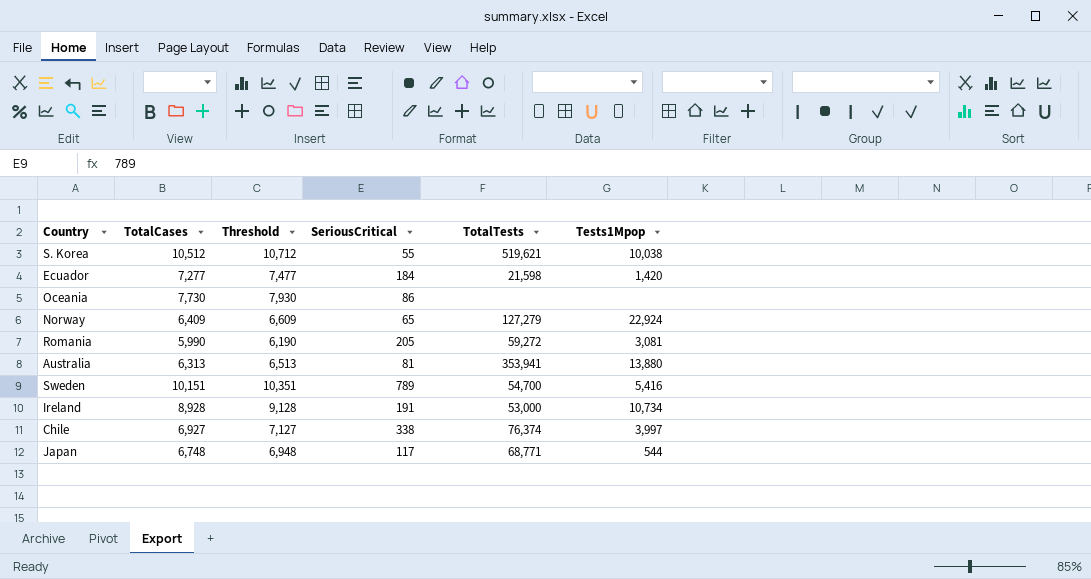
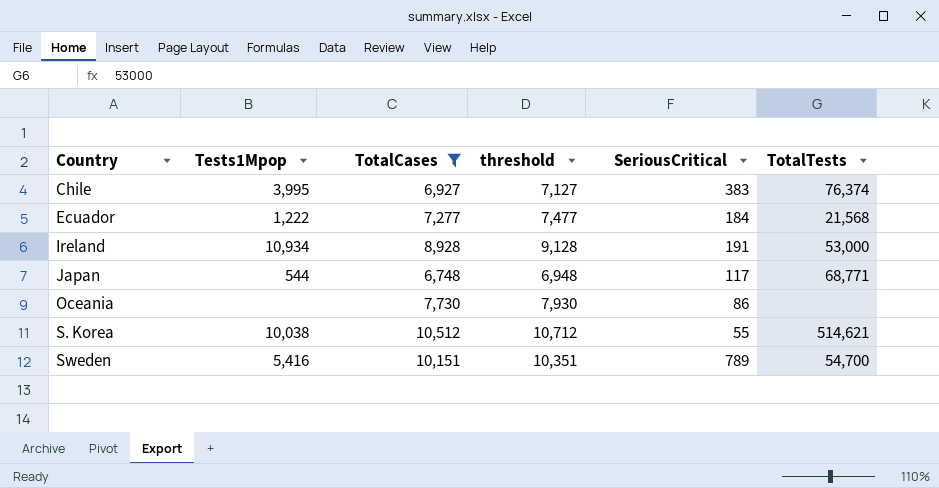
filter: none -> TotalCases >= 6,748
row order: none -> Country ascending
column Tests1Mpop | position: 6 -> 2
column name: Threshold -> threshold
Chile | Tests1Mpop: 3,997 -> 3,995
Chile | SeriousCritical: 338 -> 383
Ecuador | Tests1Mpop: 1,420 -> 1,222
Ecuador | TotalTests: 21,598 -> 21,568
Ireland | Tests1Mpop: 10,734 -> 10,934
S. Korea | TotalTests: 519,621 -> 514,621

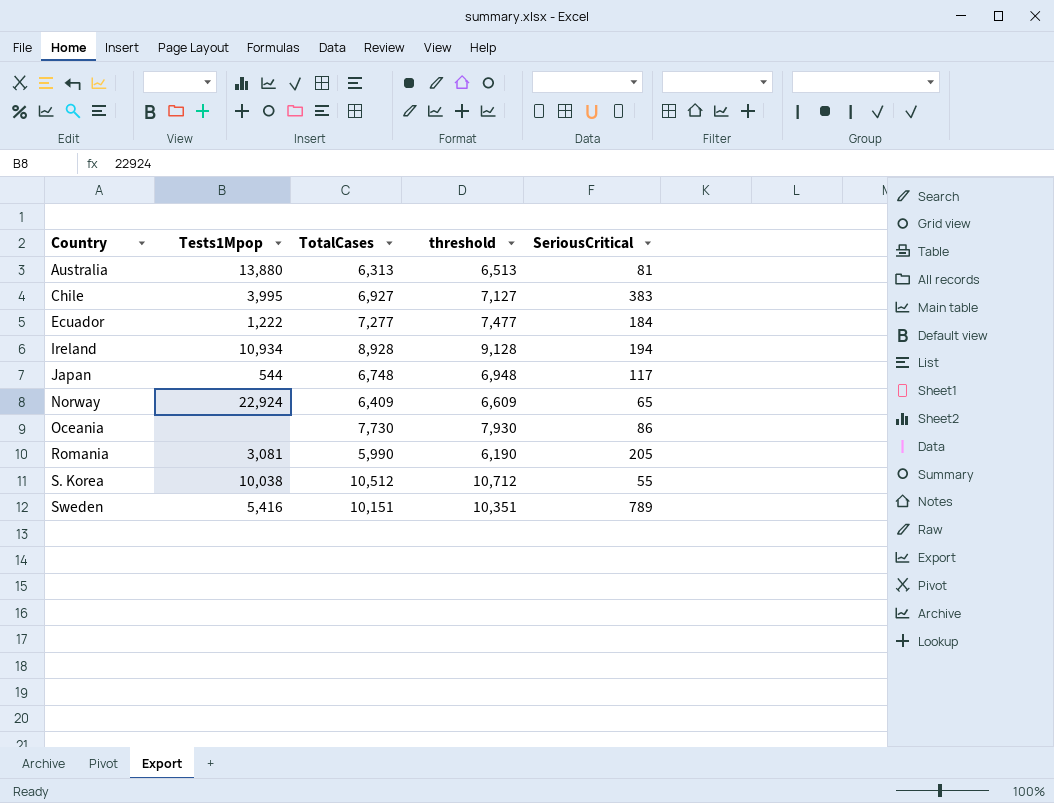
filter: TotalCases >= 6,748 -> none
column TotalTests | position: 6 -> none
Ireland | SeriousCritical: 191 -> 194

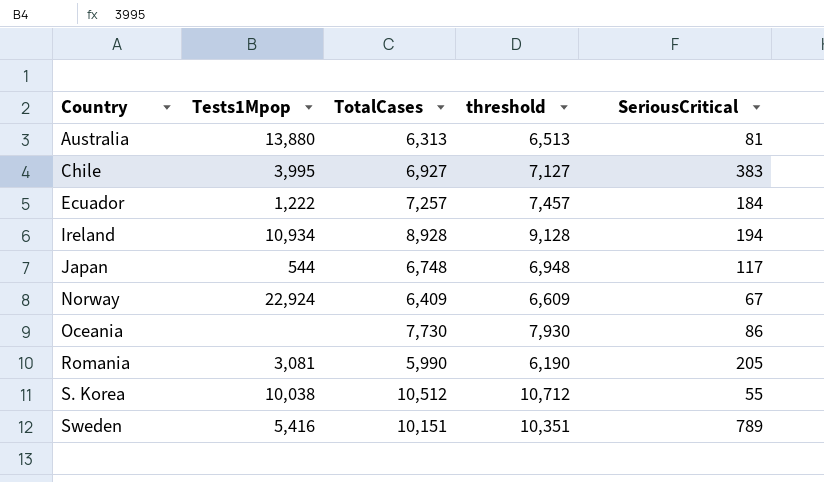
Ecuador | TotalCases: 7,277 -> 7,257
Ecuador | threshold: 7,477 -> 7,457
Norway | SeriousCritical: 65 -> 67

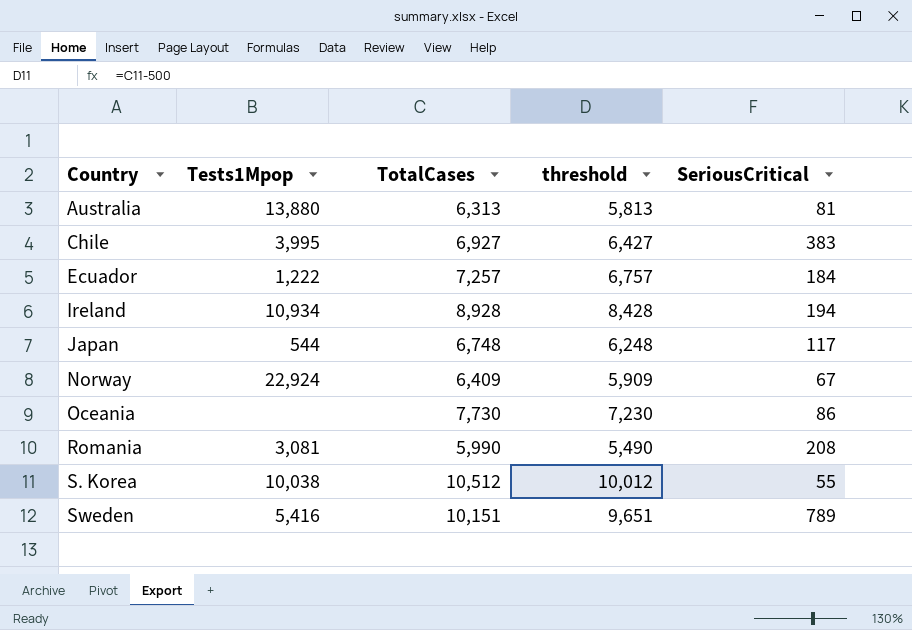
column threshold | formula: [TotalCases] + 200 -> [TotalCases] - 500
Romania | SeriousCritical: 205 -> 208

